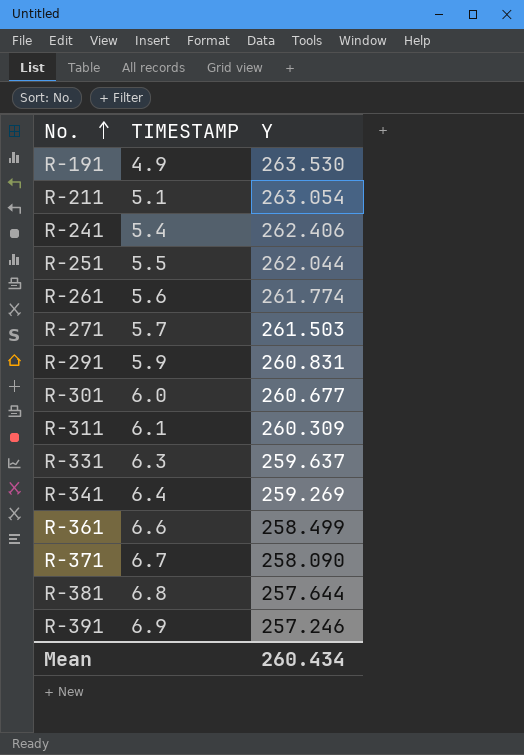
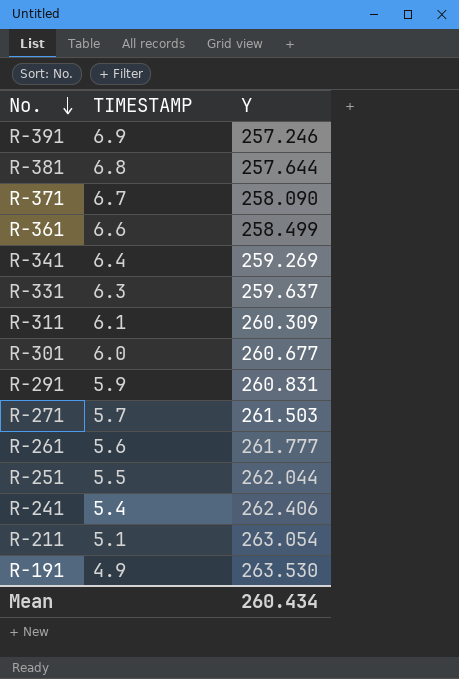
row order: No. ascending -> No. descending
R-261 | Y: 261.774 -> 261.777

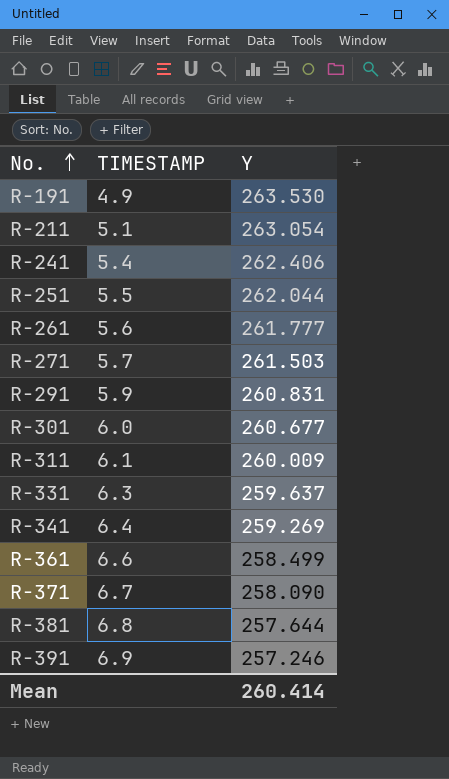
row order: No. descending -> No. ascending
R-311 | Y: 260.309 -> 260.009
Mean | Y: 260.434 -> 260.414

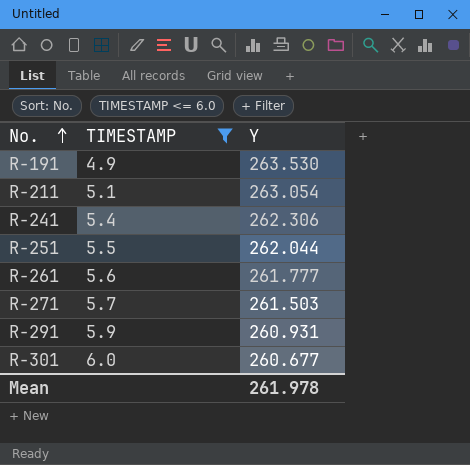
filter: none -> TIMESTAMP <= 6.0
R-241 | Y: 262.406 -> 262.306
R-291 | Y: 260.831 -> 260.931
Mean | Y: 260.414 -> 261.978

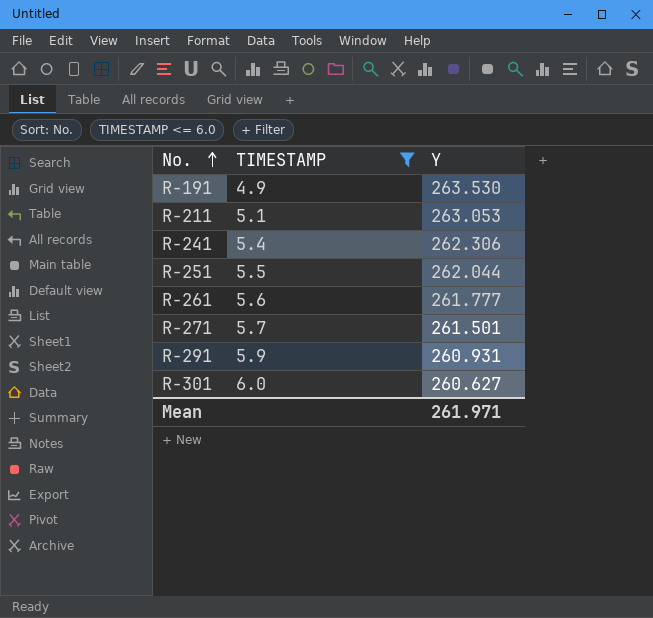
R-211 | Y: 263.054 -> 263.053
R-271 | Y: 261.503 -> 261.501
R-301 | Y: 260.677 -> 260.627
Mean | Y: 261.978 -> 261.971

